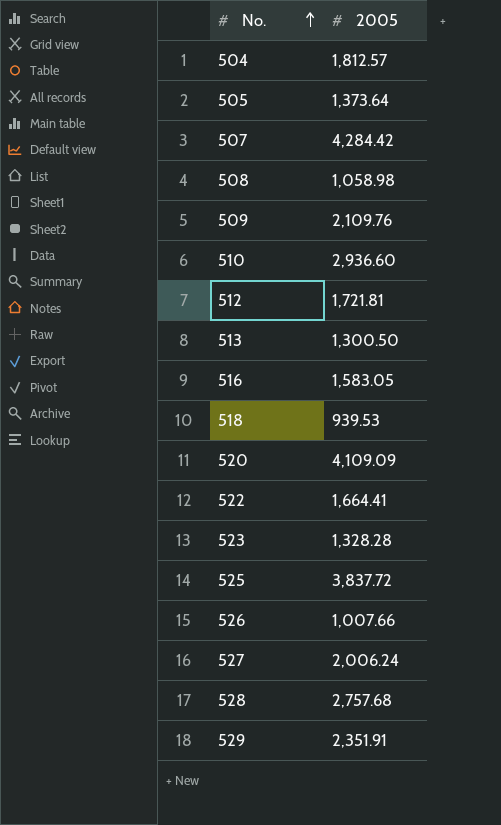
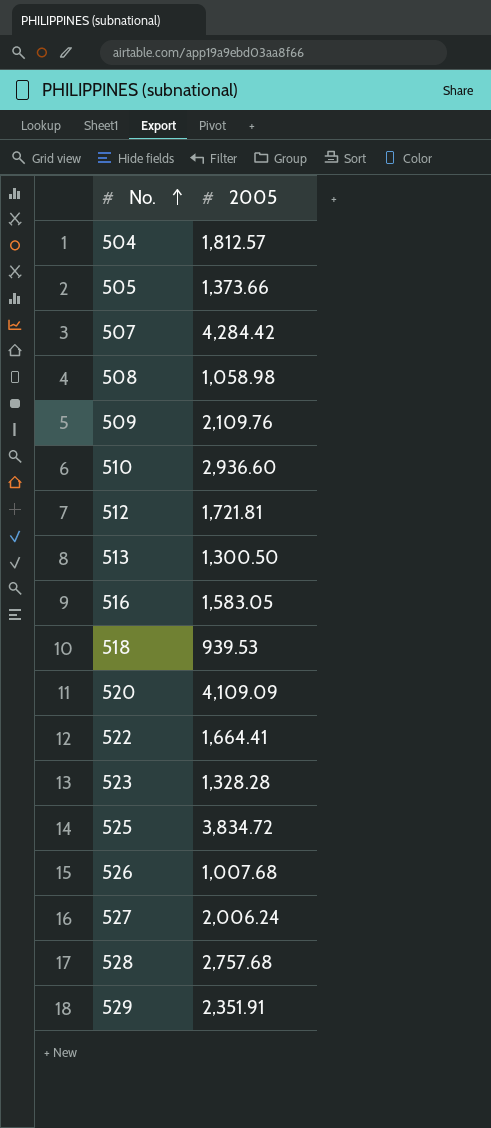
505 | 2005: 1,373.64 -> 1,373.66
525 | 2005: 3,837.72 -> 3,834.72
526 | 2005: 1,007.66 -> 1,007.68

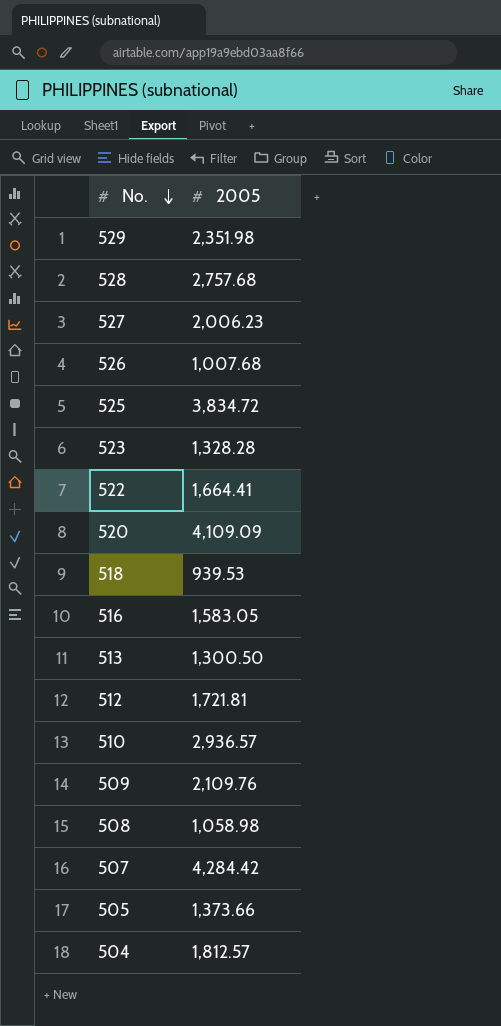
row order: No. ascending -> No. descending
529 | 2005: 2,351.91 -> 2,351.98
527 | 2005: 2,006.24 -> 2,006.23
510 | 2005: 2,936.60 -> 2,936.57

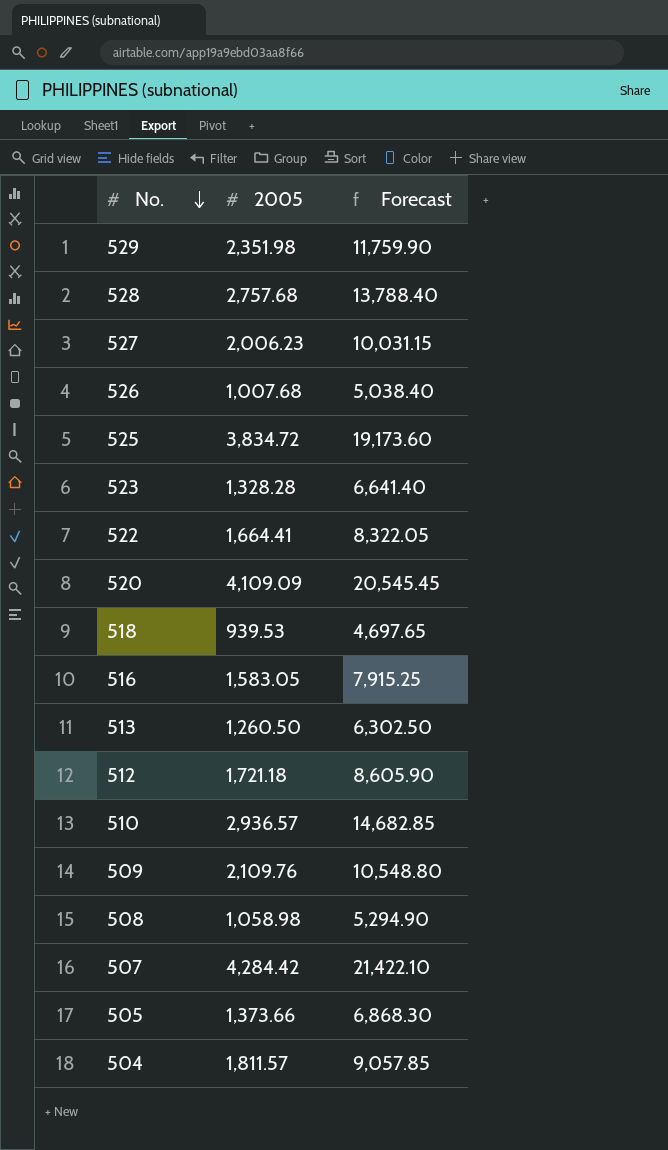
column Forecast | formula: none -> [2005] * 5
513 | 2005: 1,300.50 -> 1,260.50
512 | 2005: 1,721.81 -> 1,721.18
504 | 2005: 1,812.57 -> 1,811.57

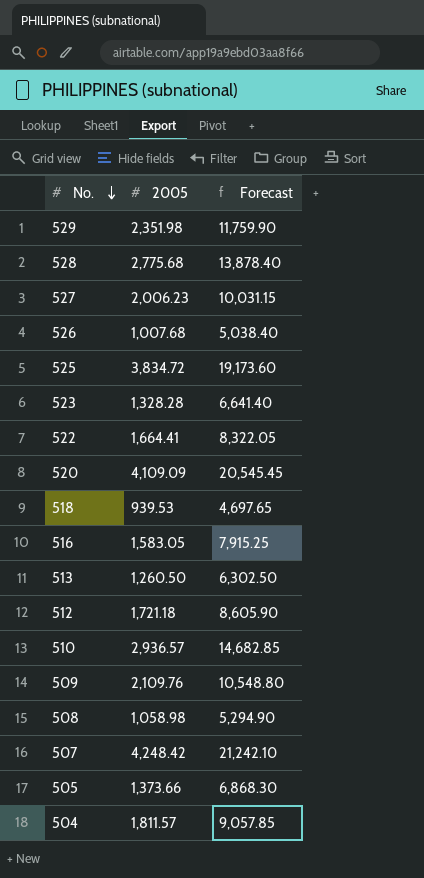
528 | 2005: 2,757.68 -> 2,775.68
528 | Forecast: 13,788.40 -> 13,878.40
507 | 2005: 4,284.42 -> 4,248.42
507 | Forecast: 21,422.10 -> 21,242.10

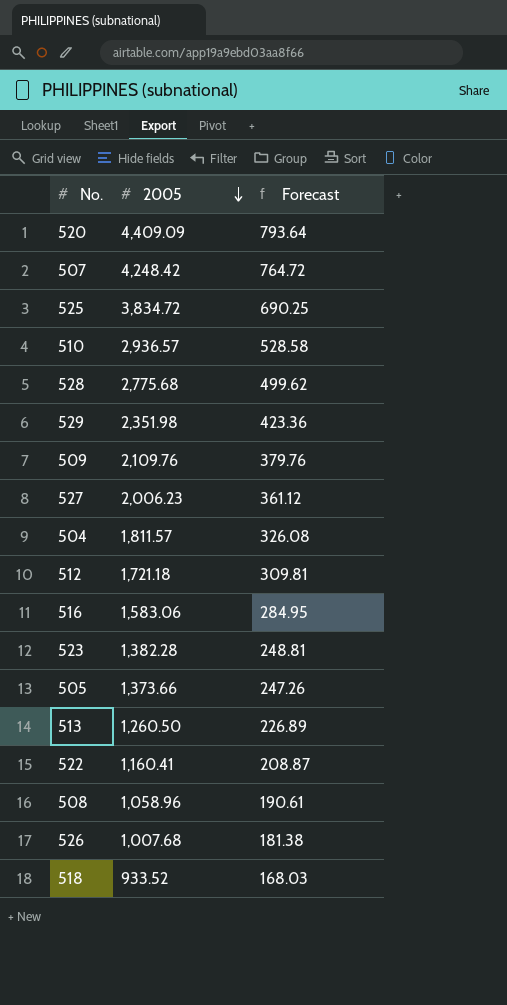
row order: No. descending -> 2005 descending
column Forecast | formula: [2005] * 5 -> [2005] * 0.18
520 | 2005: 4,109.09 -> 4,409.09
516 | 2005: 1,583.05 -> 1,583.06
523 | 2005: 1,328.28 -> 1,382.28
522 | 2005: 1,664.41 -> 1,160.41
508 | 2005: 1,058.98 -> 1,058.96
518 | 2005: 939.53 -> 933.52

